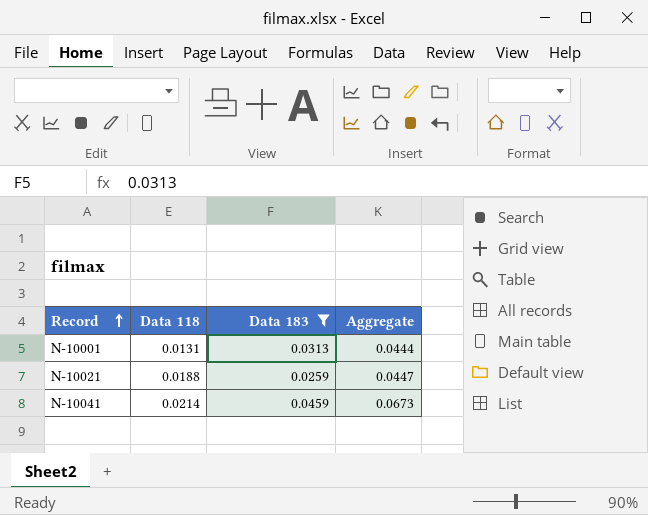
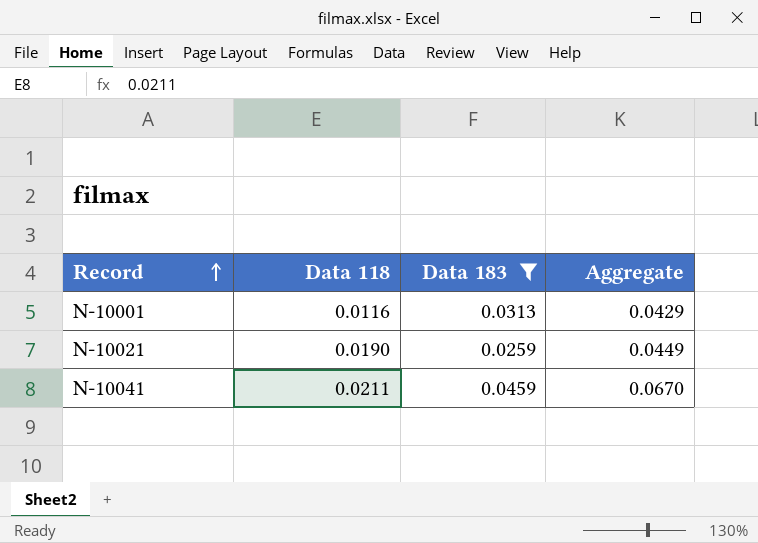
N-10001 | Data 118: 0.0131 -> 0.0116
N-10001 | Aggregate: 0.0444 -> 0.0429
N-10021 | Data 118: 0.0188 -> 0.0190
N-10021 | Aggregate: 0.0447 -> 0.0449
N-10041 | Data 118: 0.0214 -> 0.0211
N-10041 | Aggregate: 0.0673 -> 0.0670

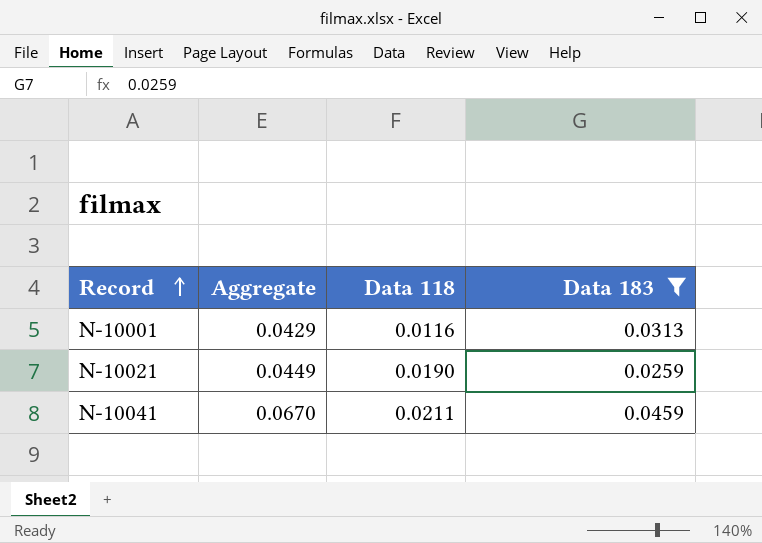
column Aggregate | position: 4 -> 2

